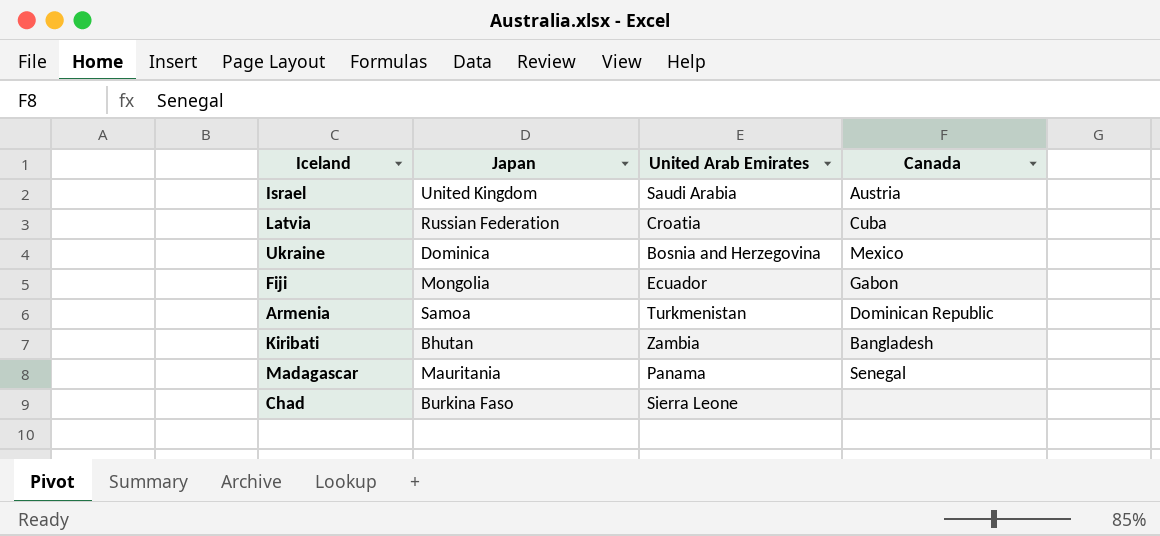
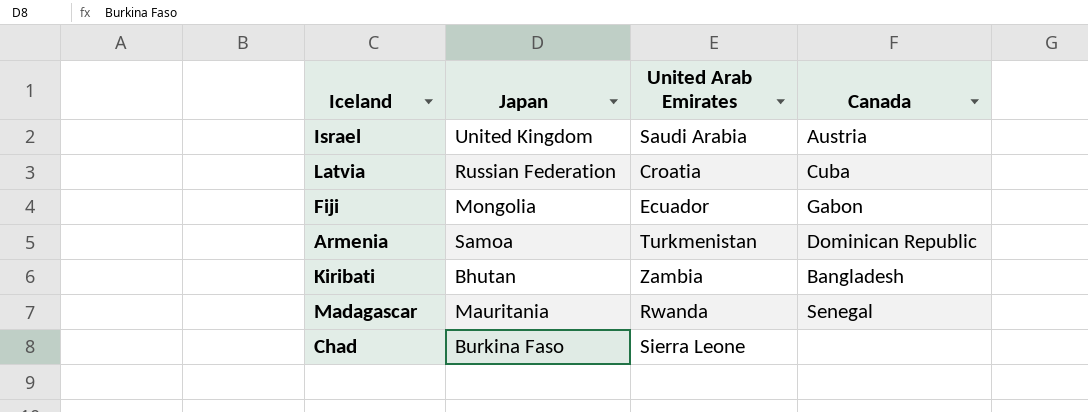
row Ukraine: Dominica | Bosnia and Herzegovina | Mexico -> none
Madagascar | United Arab Emirates: Panama -> Rwanda

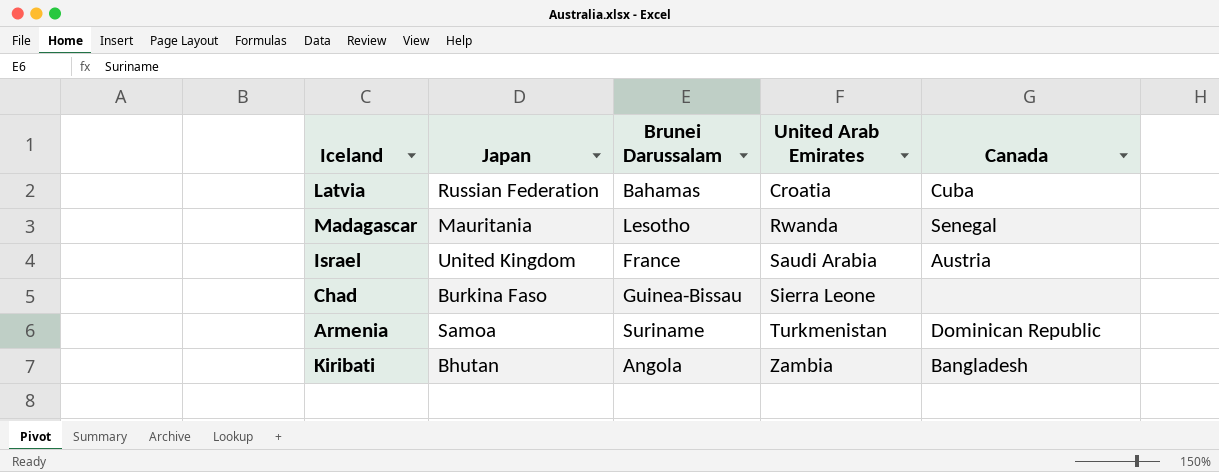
row order: none -> United Arab Emirates ascending
column Brunei Darussalam | position: none -> 3
row Fiji: Mongolia | Ecuador | Gabon -> none

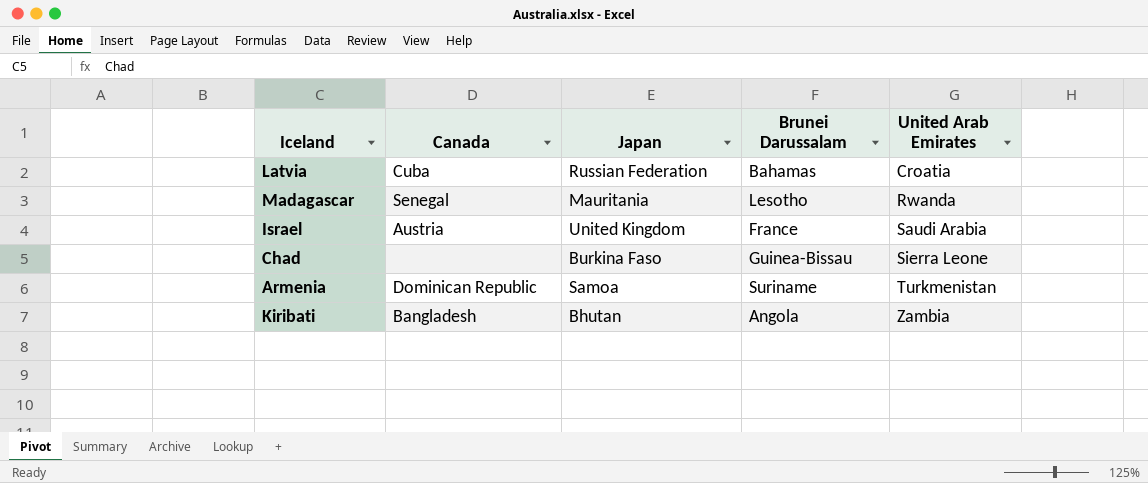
column Canada | position: 5 -> 2

